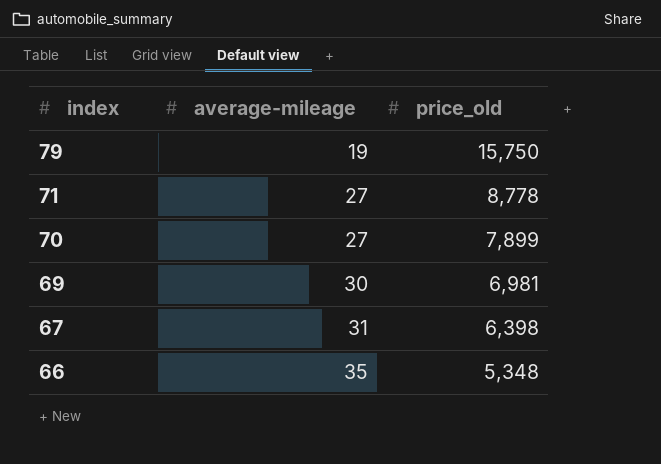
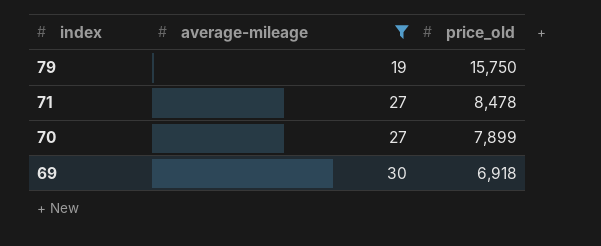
filter: none -> average-mileage <= 30
71 | price_old: 8,778 -> 8,478
69 | price_old: 6,981 -> 6,918

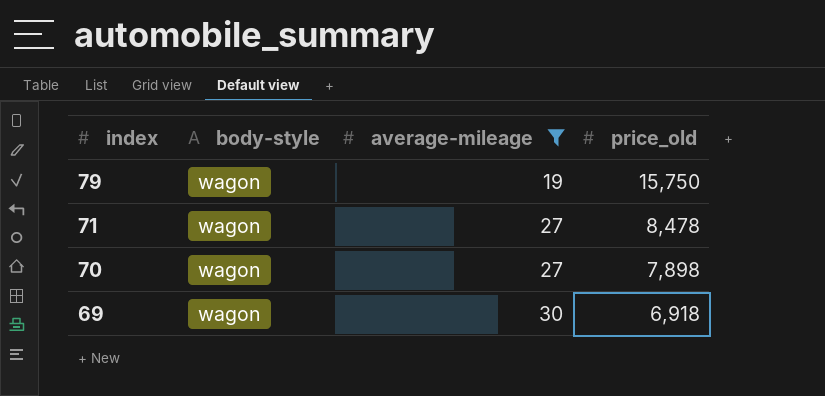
column body-style | position: none -> 2
70 | price_old: 7,899 -> 7,898

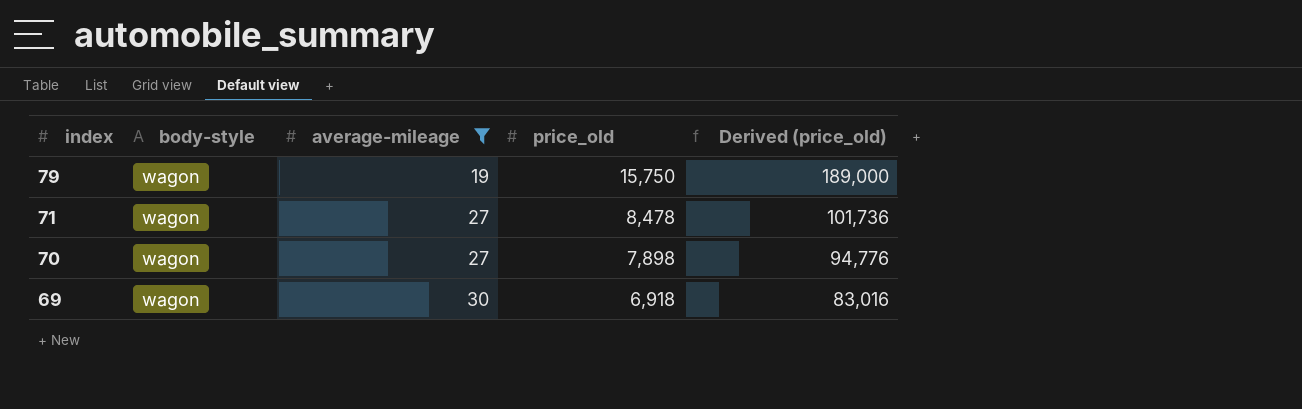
column Derived (price_old) | formula: none -> [price_old] * 12

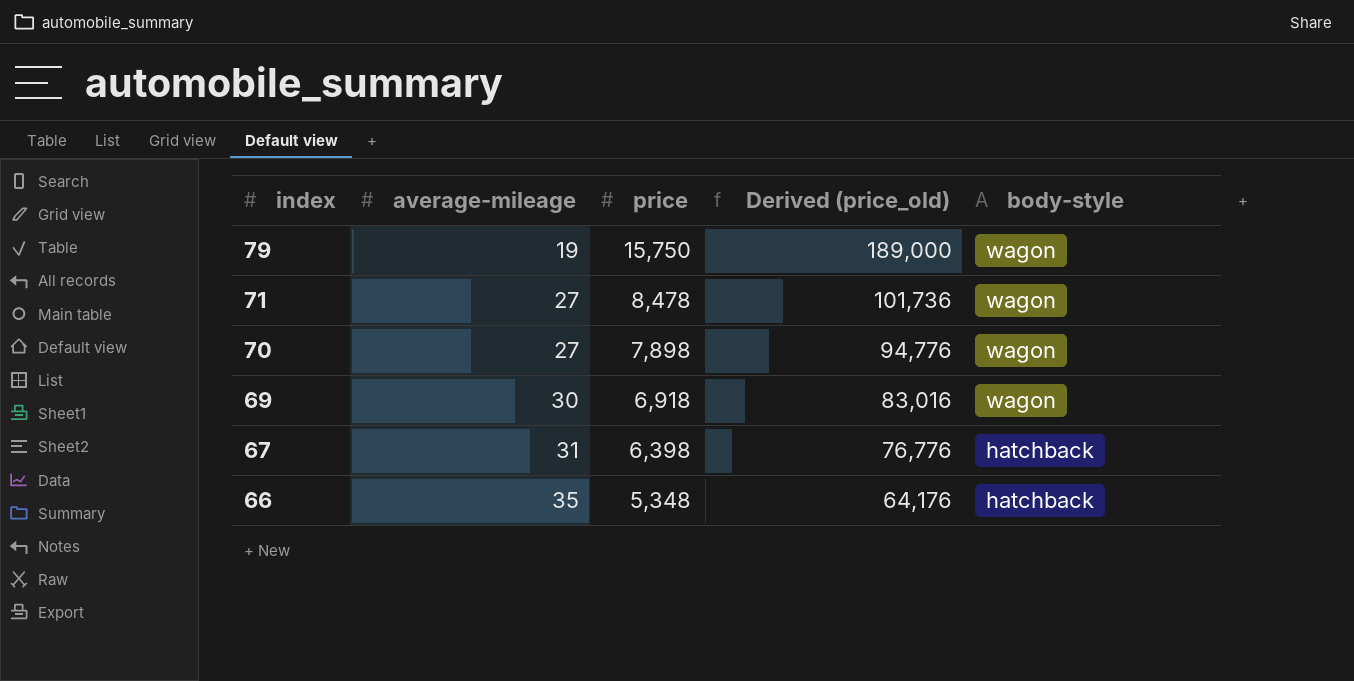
filter: average-mileage <= 30 -> none
column name: price_old -> price
column body-style | position: 2 -> 5

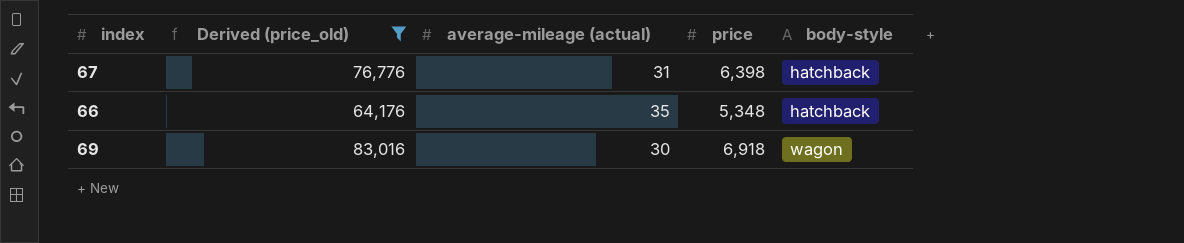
filter: none -> Derived (price_old) <= 83,016
row order: index descending -> body-style ascending
column Derived (price_old) | position: 4 -> 2
column name: average-mileage -> average-mileage (actual)

